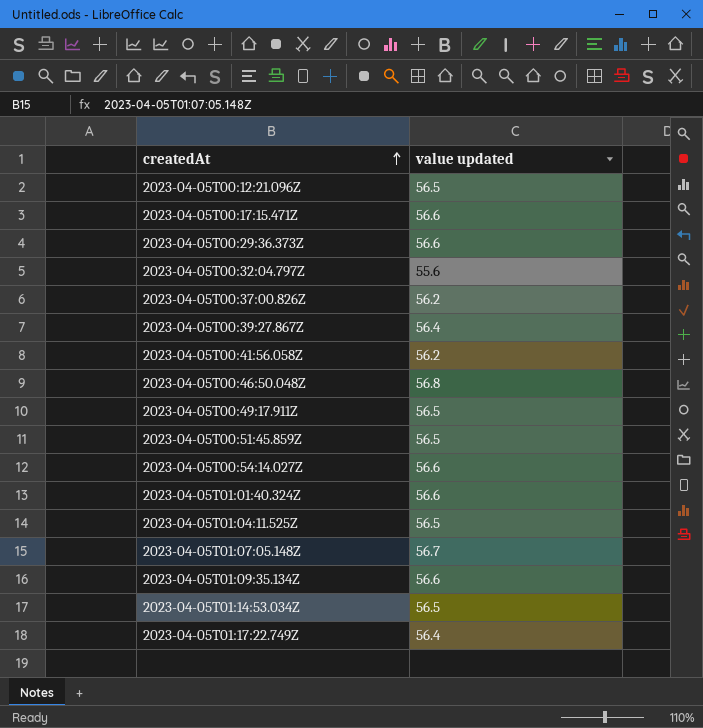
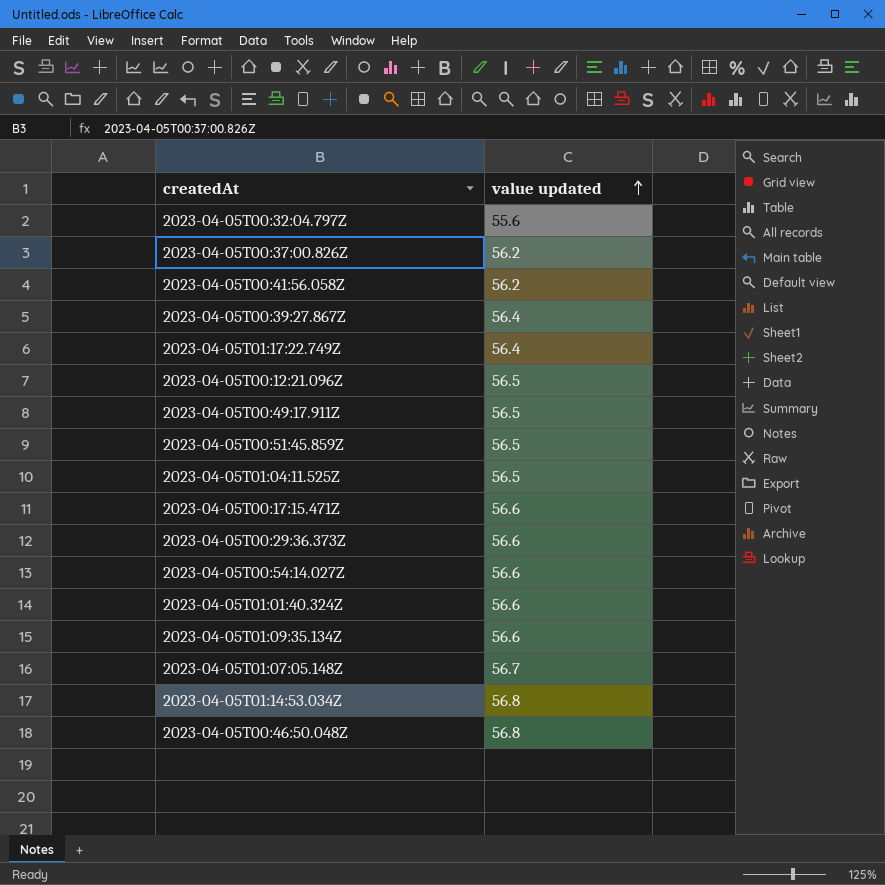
row order: createdAt ascending -> value updated ascending
2023-04-05T01:14:53.034Z | value updated: 56.5 -> 56.8

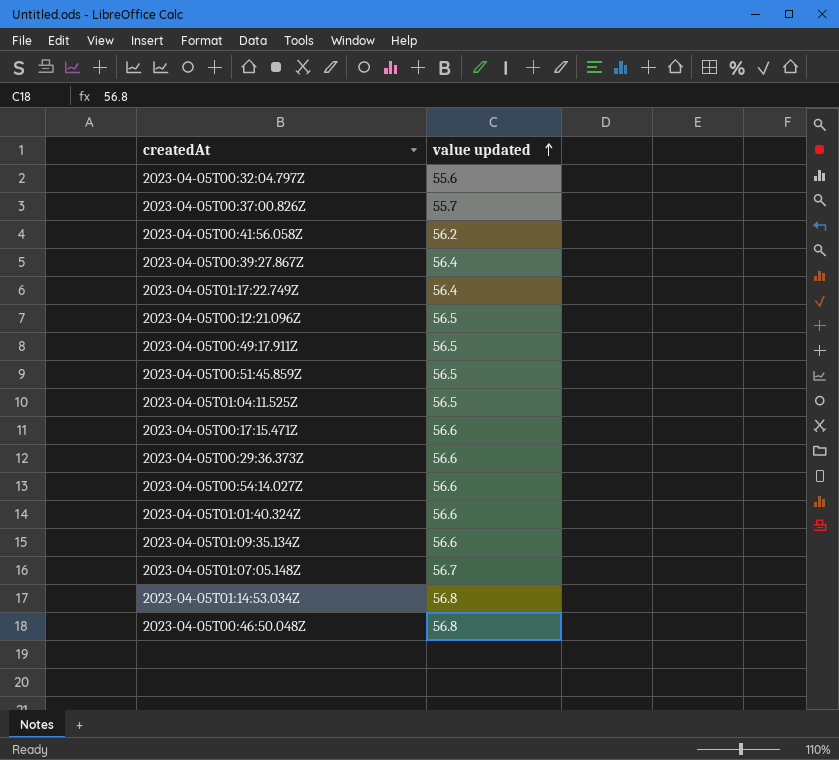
2023-04-05T00:37:00.826Z | value updated: 56.2 -> 55.7

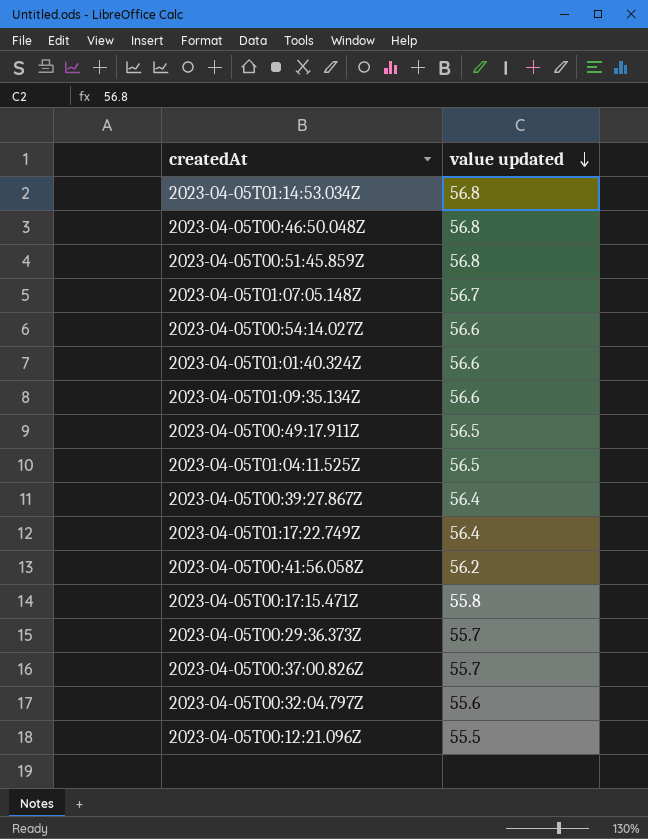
row order: value updated ascending -> value updated descending
2023-04-05T00:51:45.859Z | value updated: 56.5 -> 56.8
2023-04-05T00:17:15.471Z | value updated: 56.6 -> 55.8
2023-04-05T00:29:36.373Z | value updated: 56.6 -> 55.7
2023-04-05T00:12:21.096Z | value updated: 56.5 -> 55.5

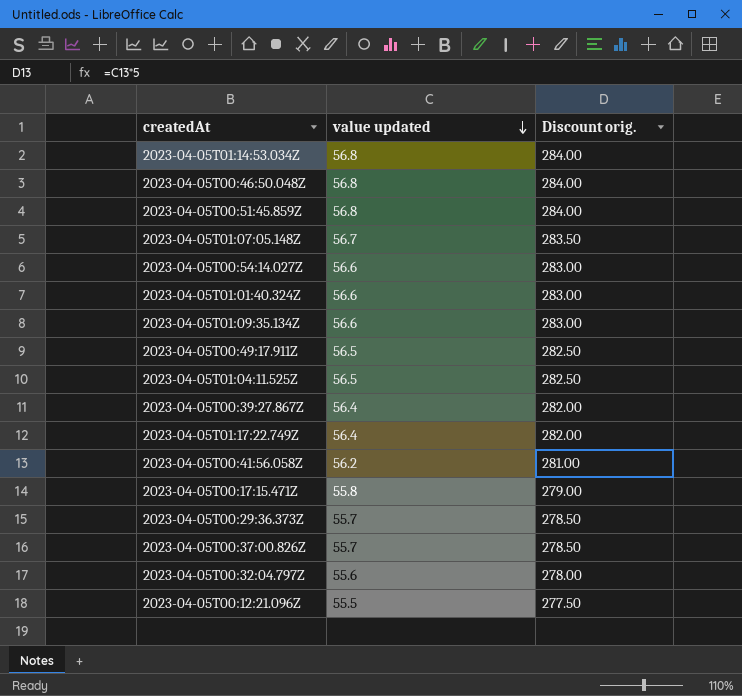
column Discount orig. | formula: none -> [value updated] * 5

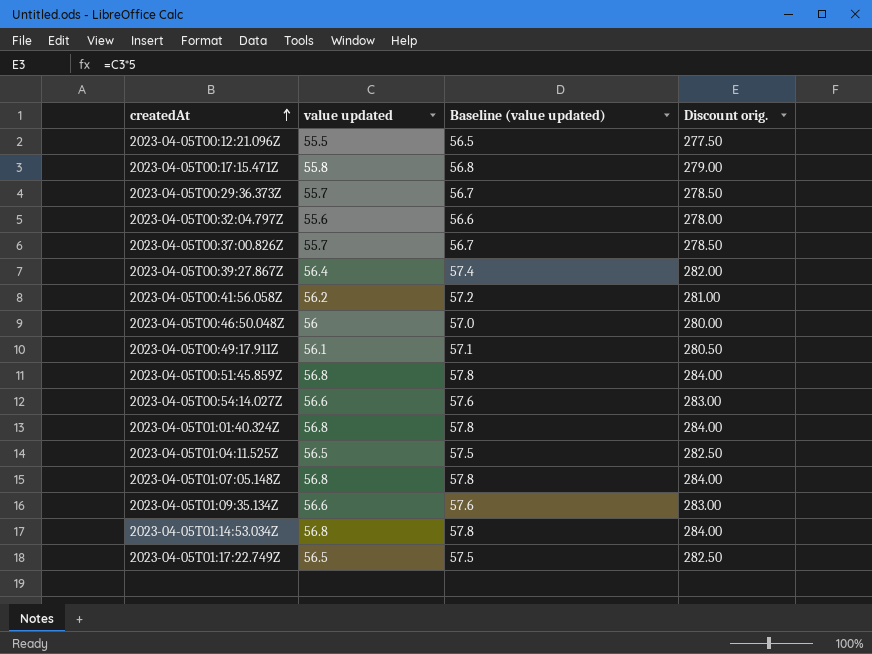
row order: value updated descending -> createdAt ascending
column Baseline (value updated) | formula: none -> [value updated] + 1
2023-04-05T00:46:50.048Z | value updated: 56.8 -> 56
2023-04-05T00:46:50.048Z | Discount orig.: 284.00 -> 280.00
2023-04-05T00:49:17.911Z | value updated: 56.5 -> 56.1
2023-04-05T00:49:17.911Z | Discount orig.: 282.50 -> 280.50
2023-04-05T01:01:40.324Z | value updated: 56.6 -> 56.8
2023-04-05T01:01:40.324Z | Discount orig.: 283.00 -> 284.00
2023-04-05T01:07:05.148Z | value updated: 56.7 -> 56.8
2023-04-05T01:07:05.148Z | Discount orig.: 283.50 -> 284.00
2023-04-05T01:17:22.749Z | value updated: 56.4 -> 56.5
2023-04-05T01:17:22.749Z | Discount orig.: 282.00 -> 282.50

